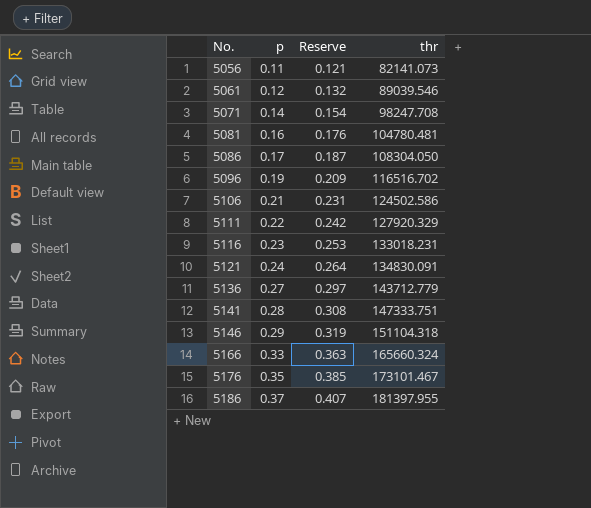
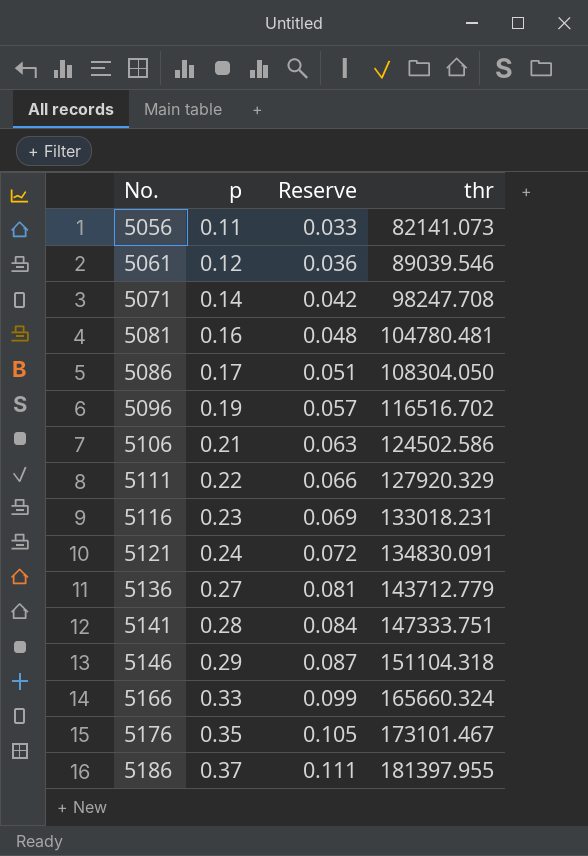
column Reserve | formula: [p] * 1.1 -> [p] * 0.3

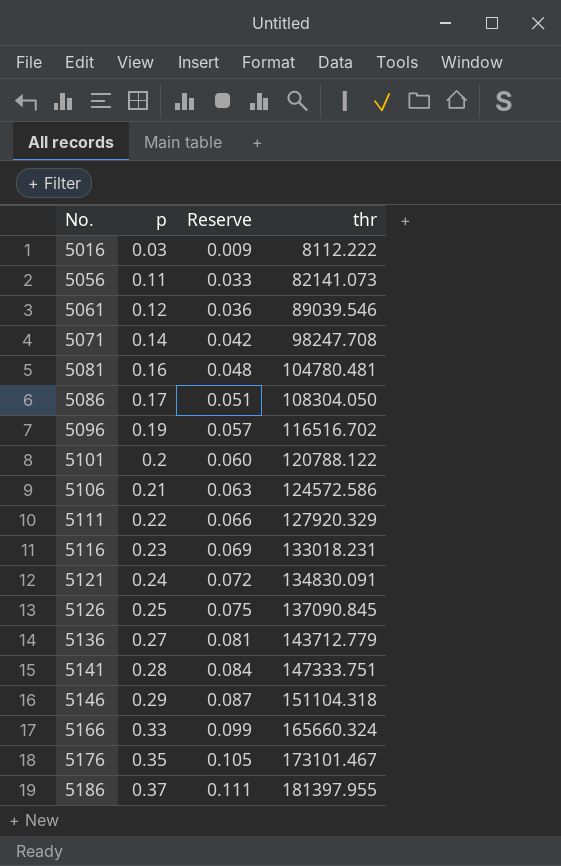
row 5016: none -> 0.03 | 0.009 | 8112.222
row 5101: none -> 0.2 | 0.060 | 120788.122
5106 | thr: 124502.586 -> 124572.586
row 5126: none -> 0.25 | 0.075 | 137090.845

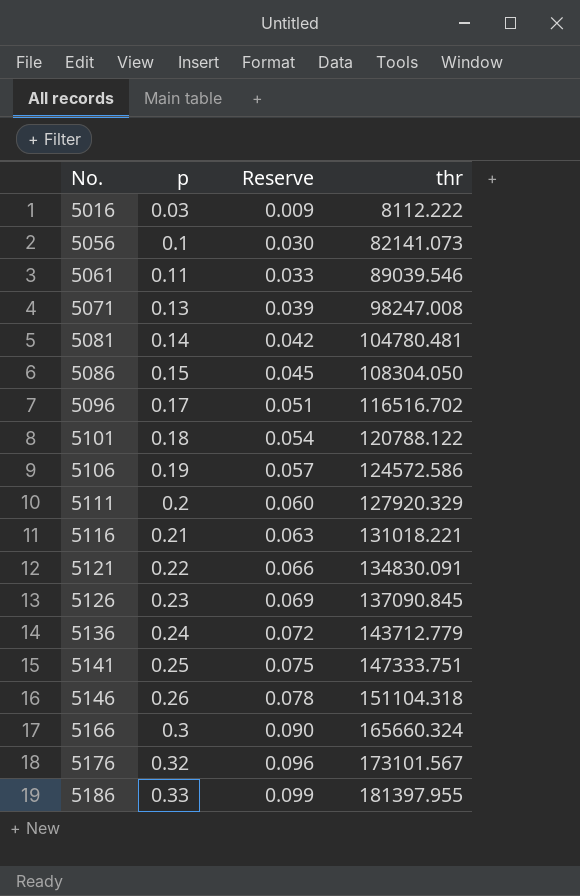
5056 | p: 0.11 -> 0.1
5056 | Reserve: 0.033 -> 0.030
5061 | p: 0.12 -> 0.11
5061 | Reserve: 0.036 -> 0.033
5071 | p: 0.14 -> 0.13
5071 | Reserve: 0.042 -> 0.039
5071 | thr: 98247.708 -> 98247.008
5081 | p: 0.16 -> 0.14
5081 | Reserve: 0.048 -> 0.042
5086 | p: 0.17 -> 0.15
5086 | Reserve: 0.051 -> 0.045
5096 | p: 0.19 -> 0.17
5096 | Reserve: 0.057 -> 0.051
5101 | p: 0.2 -> 0.18
5101 | Reserve: 0.060 -> 0.054
5106 | p: 0.21 -> 0.19
5106 | Reserve: 0.063 -> 0.057
5111 | p: 0.22 -> 0.2
5111 | Reserve: 0.066 -> 0.060
5116 | p: 0.23 -> 0.21
5116 | Reserve: 0.069 -> 0.063
5116 | thr: 133018.231 -> 131018.221
5121 | p: 0.24 -> 0.22
5121 | Reserve: 0.072 -> 0.066
5126 | p: 0.25 -> 0.23
5126 | Reserve: 0.075 -> 0.069
5136 | p: 0.27 -> 0.24
5136 | Reserve: 0.081 -> 0.072
5141 | p: 0.28 -> 0.25
5141 | Reserve: 0.084 -> 0.075
5146 | p: 0.29 -> 0.26
5146 | Reserve: 0.087 -> 0.078
5166 | p: 0.33 -> 0.3
5166 | Reserve: 0.099 -> 0.090
5176 | p: 0.35 -> 0.32
5176 | Reserve: 0.105 -> 0.096
5176 | thr: 173101.467 -> 173101.567
5186 | p: 0.37 -> 0.33
5186 | Reserve: 0.111 -> 0.099

